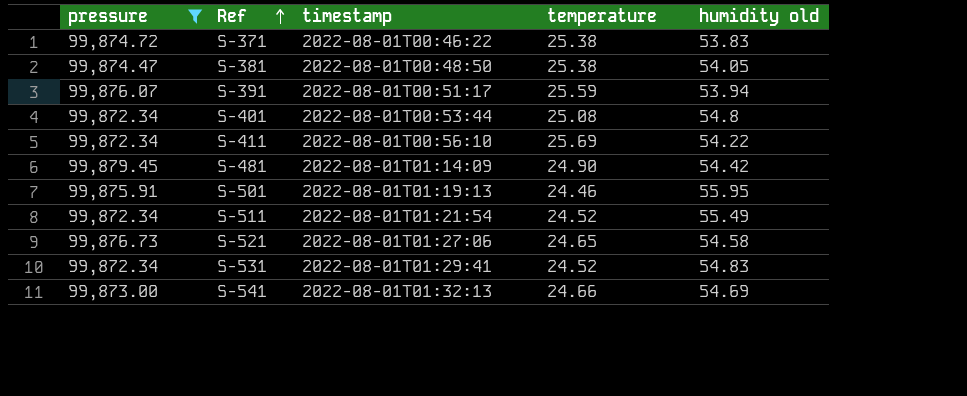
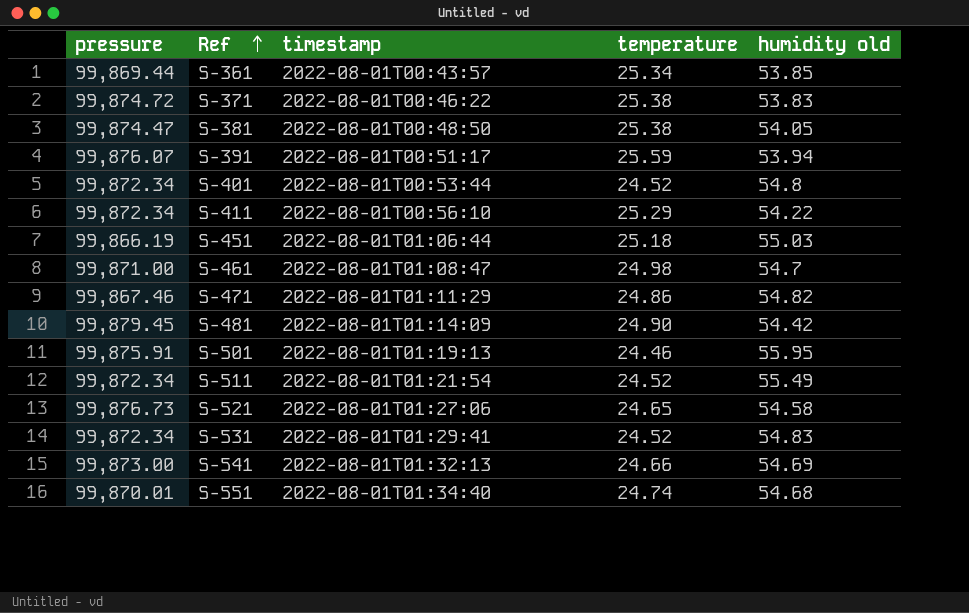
filter: pressure >= 99,872.34 -> none
S-401 | temperature: 25.08 -> 24.52
S-411 | temperature: 25.69 -> 25.29

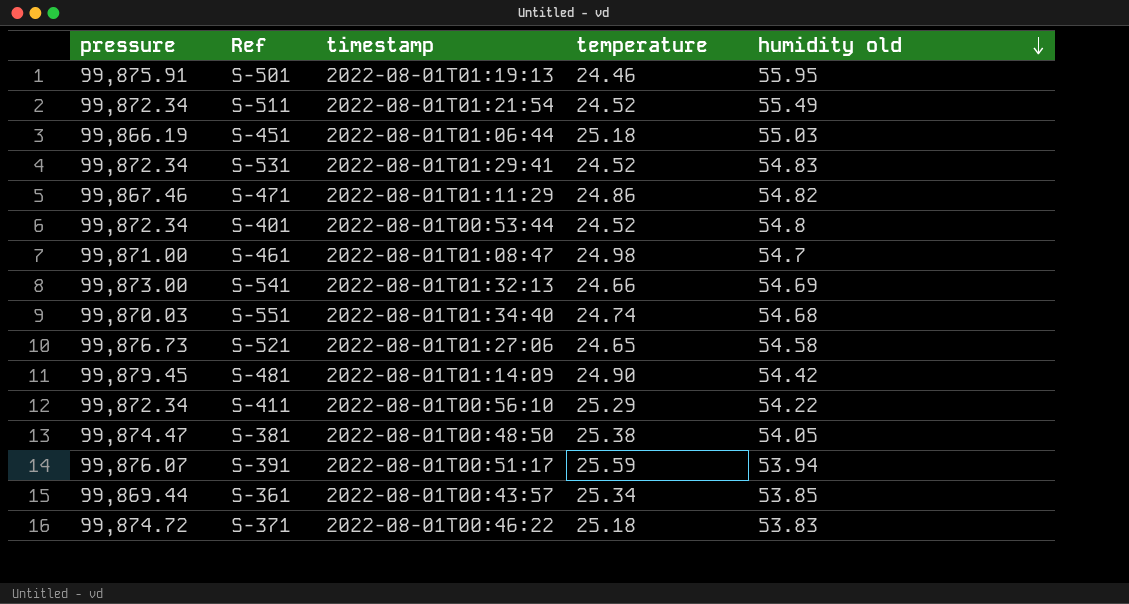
row order: Ref ascending -> humidity old descending
S-551 | pressure: 99,870.01 -> 99,870.03
S-371 | temperature: 25.38 -> 25.18

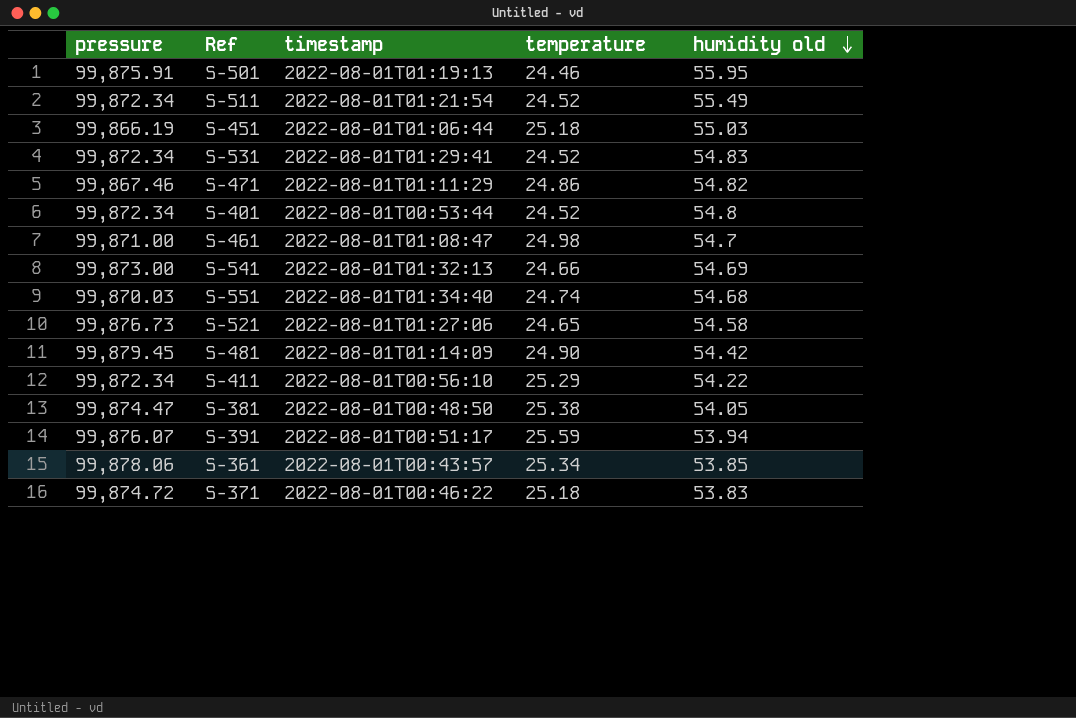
S-361 | pressure: 99,869.44 -> 99,878.06

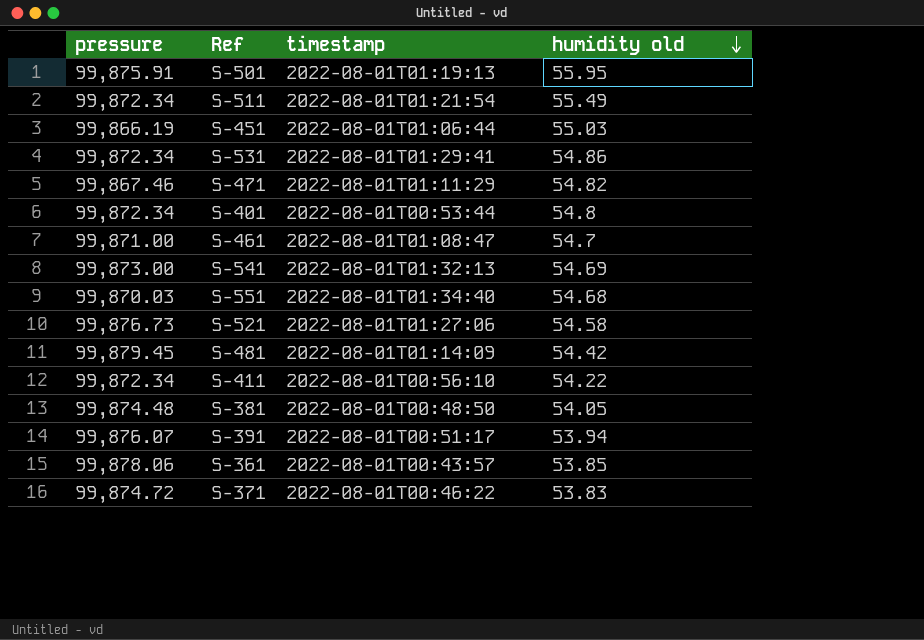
column temperature | position: 4 -> none
S-531 | humidity old: 54.83 -> 54.86
S-381 | pressure: 99,874.47 -> 99,874.48

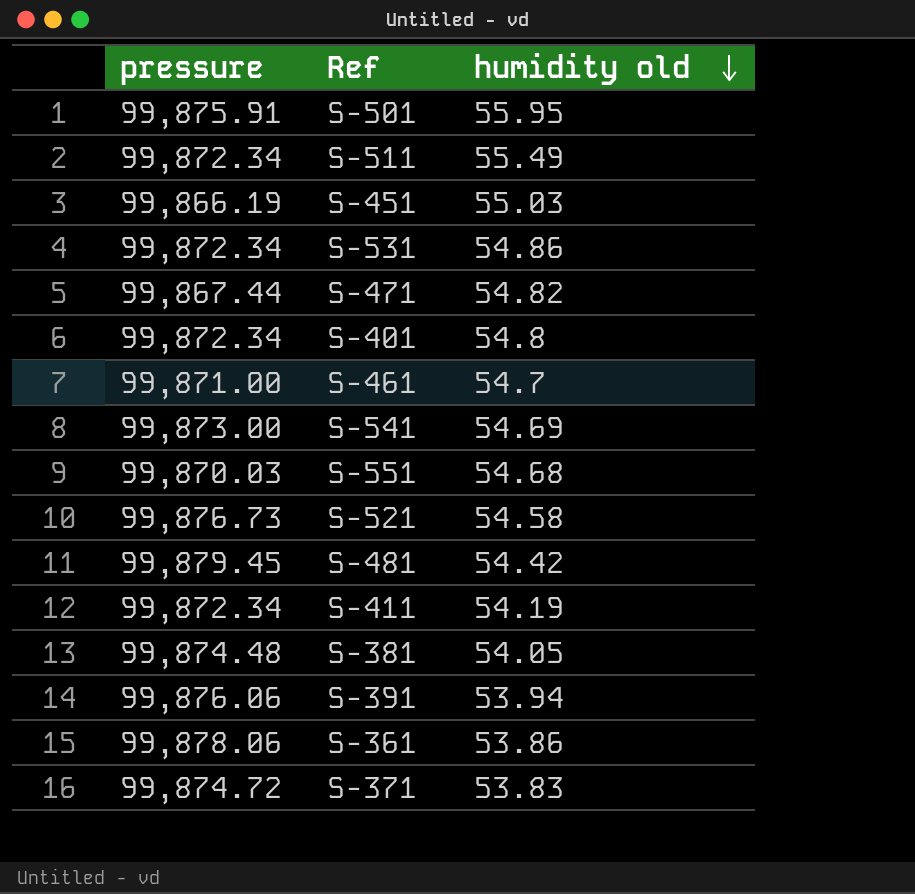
column timestamp | position: 3 -> none
S-471 | pressure: 99,867.46 -> 99,867.44
S-411 | humidity old: 54.22 -> 54.19
S-391 | pressure: 99,876.07 -> 99,876.06
S-361 | humidity old: 53.85 -> 53.86

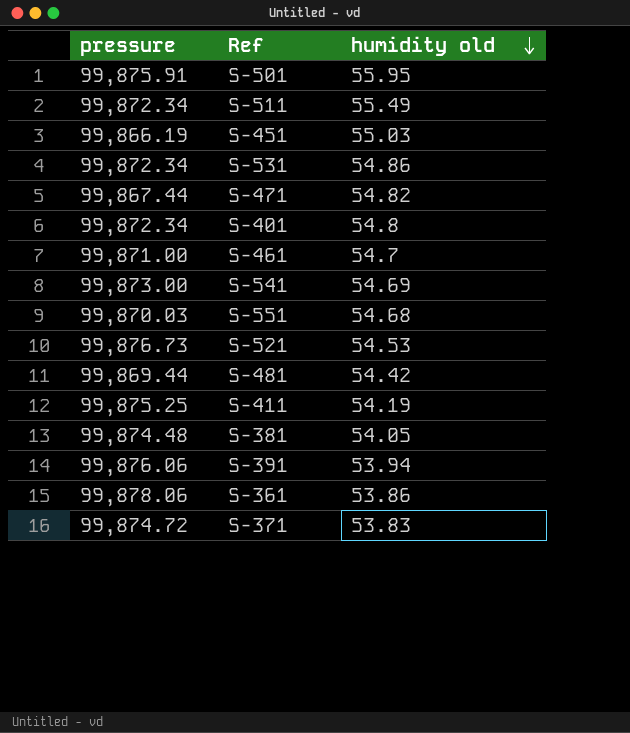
S-521 | humidity old: 54.58 -> 54.53
S-481 | pressure: 99,879.45 -> 99,869.44
S-411 | pressure: 99,872.34 -> 99,875.25

